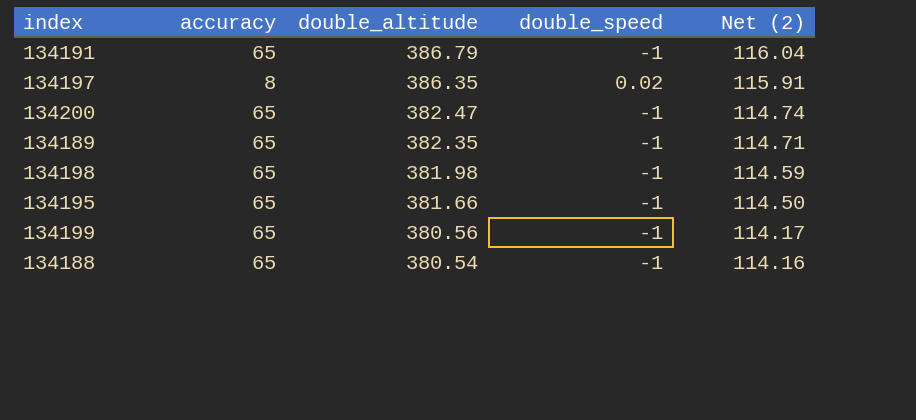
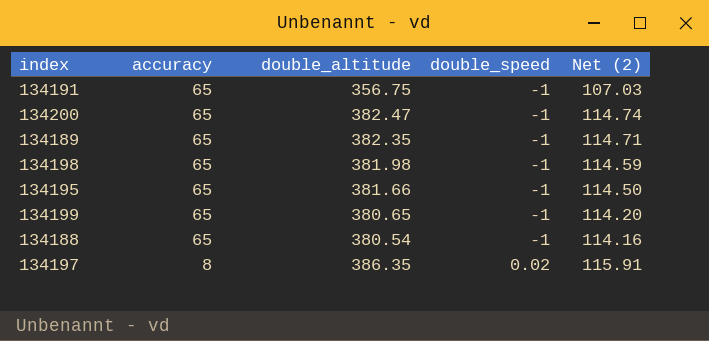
row order: double_altitude descending -> accuracy descending
134191 | double_altitude: 386.79 -> 356.75
134191 | Net (2): 116.04 -> 107.03
134199 | double_altitude: 380.56 -> 380.65
134199 | Net (2): 114.17 -> 114.20

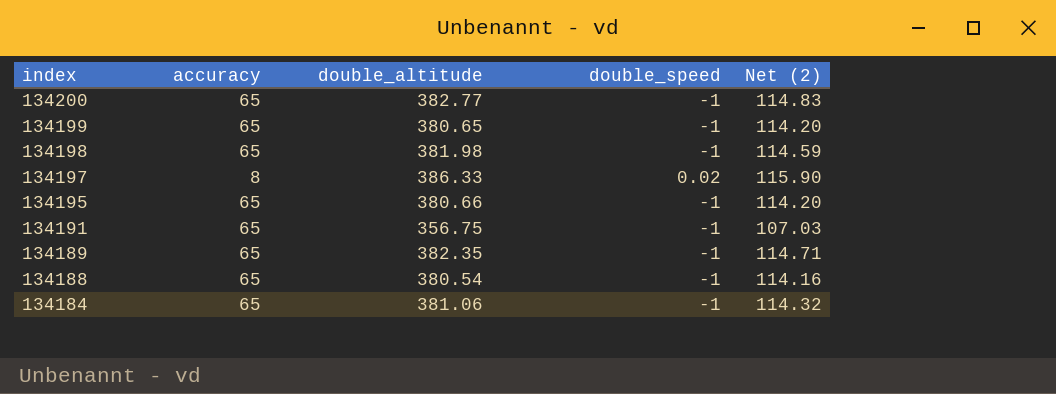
row order: accuracy descending -> index descending
134200 | double_altitude: 382.47 -> 382.77
134200 | Net (2): 114.74 -> 114.83
134197 | double_altitude: 386.35 -> 386.33
134197 | Net (2): 115.91 -> 115.90
134195 | double_altitude: 381.66 -> 380.66
134195 | Net (2): 114.50 -> 114.20
row 134184: none -> 65 | 381.06 | -1 | 114.32

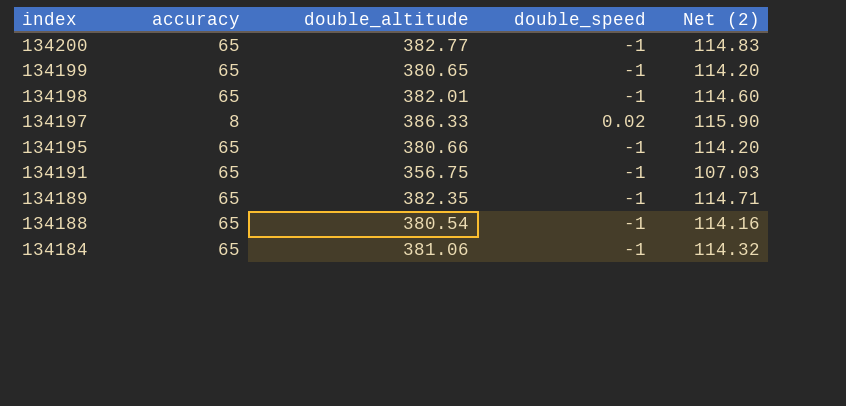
134198 | double_altitude: 381.98 -> 382.01
134198 | Net (2): 114.59 -> 114.60

